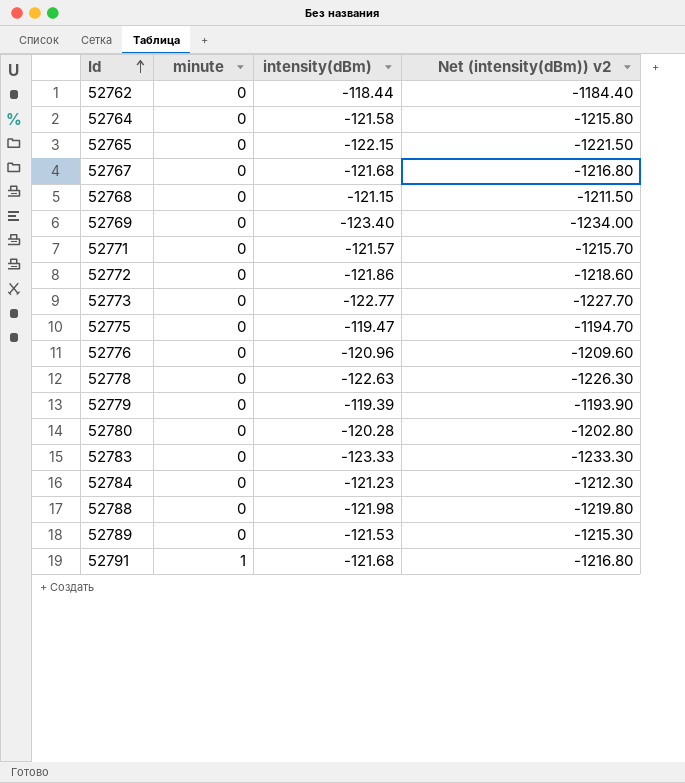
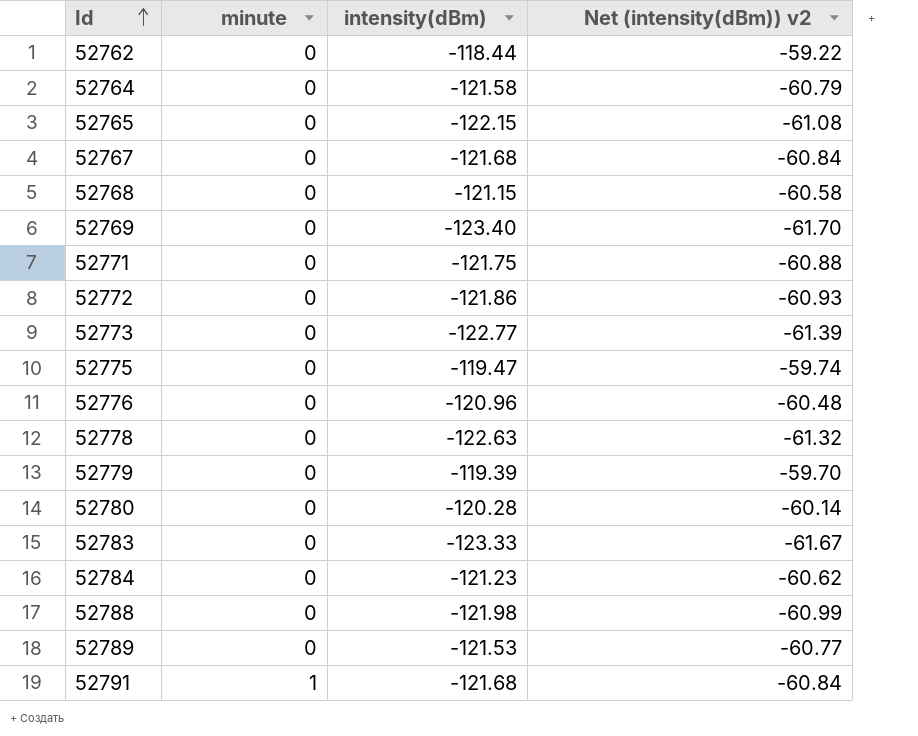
column Net (intensity(dBm)) v2 | formula: [intensity(dBm)] * 10 -> [intensity(dBm)] * 0.5
52771 | intensity(dBm): -121.57 -> -121.75

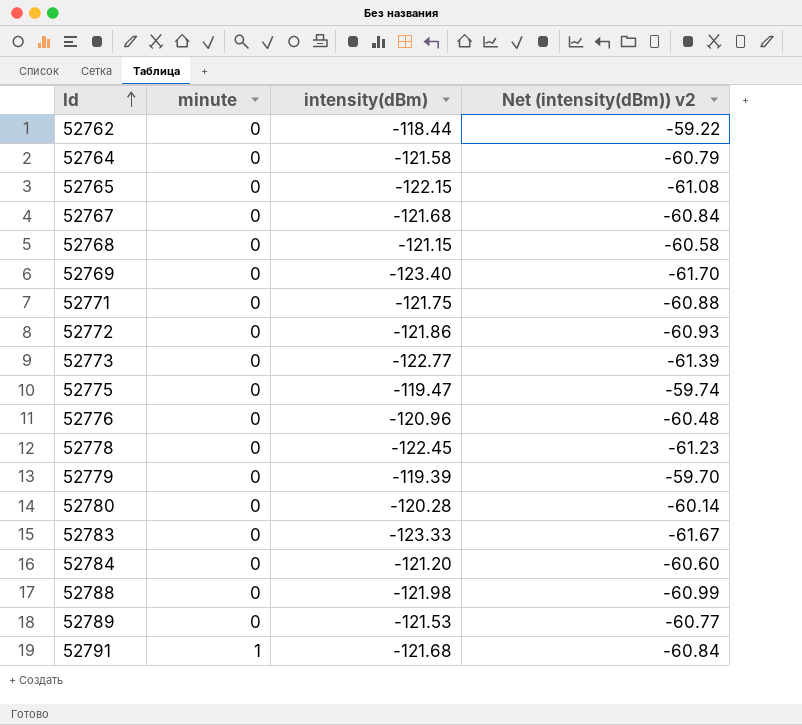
52778 | intensity(dBm): -122.63 -> -122.45
52778 | Net (intensity(dBm)) v2: -61.32 -> -61.23
52784 | intensity(dBm): -121.23 -> -121.20
52784 | Net (intensity(dBm)) v2: -60.62 -> -60.60

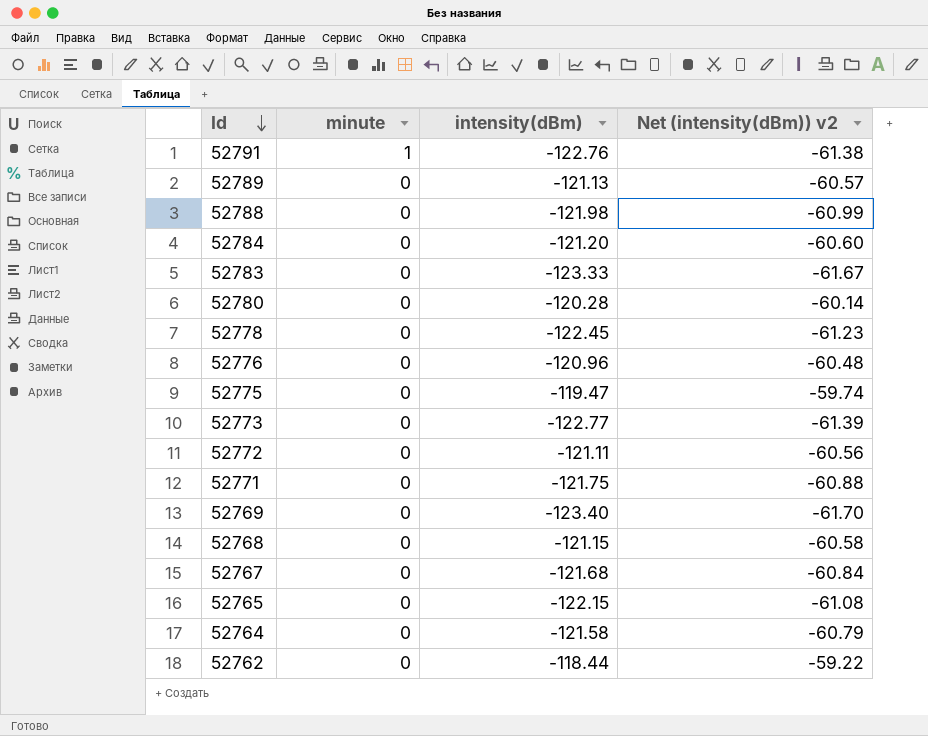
row order: Id ascending -> Id descending
row 52779: 0 | -119.39 | -59.70 -> none
52791 | intensity(dBm): -121.68 -> -122.76
52791 | Net (intensity(dBm)) v2: -60.84 -> -61.38
52789 | intensity(dBm): -121.53 -> -121.13
52789 | Net (intensity(dBm)) v2: -60.77 -> -60.57
52772 | intensity(dBm): -121.86 -> -121.11
52772 | Net (intensity(dBm)) v2: -60.93 -> -60.56

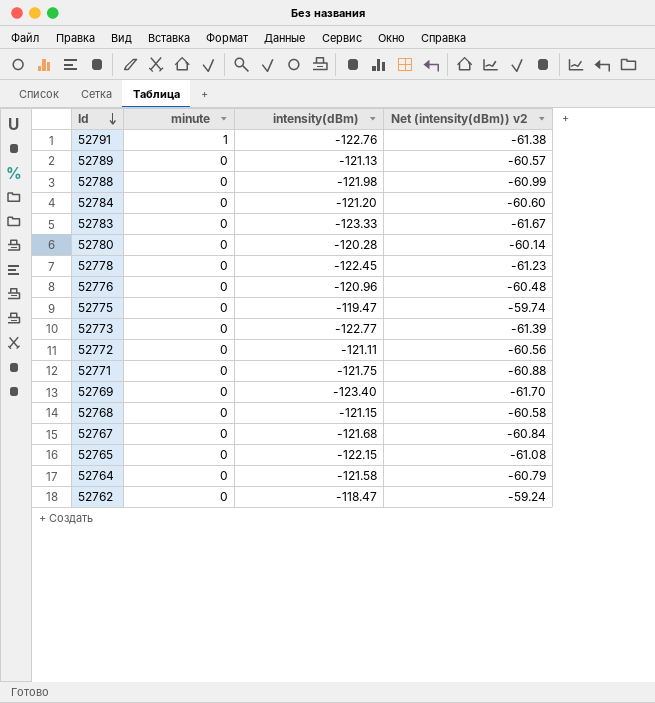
52762 | intensity(dBm): -118.44 -> -118.47
52762 | Net (intensity(dBm)) v2: -59.22 -> -59.24

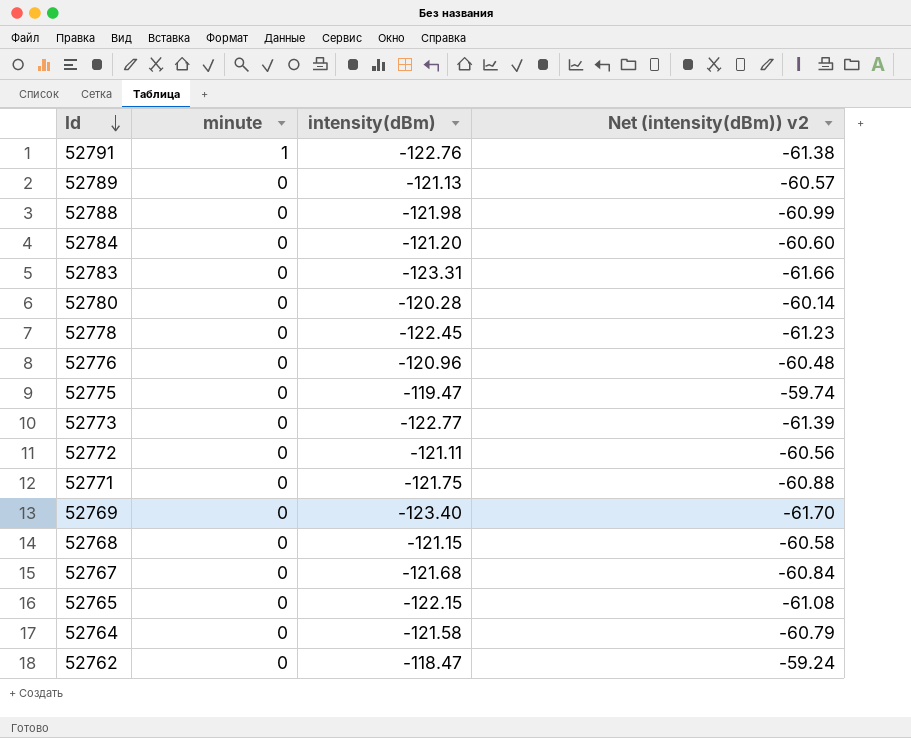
52783 | intensity(dBm): -123.33 -> -123.31
52783 | Net (intensity(dBm)) v2: -61.67 -> -61.66

